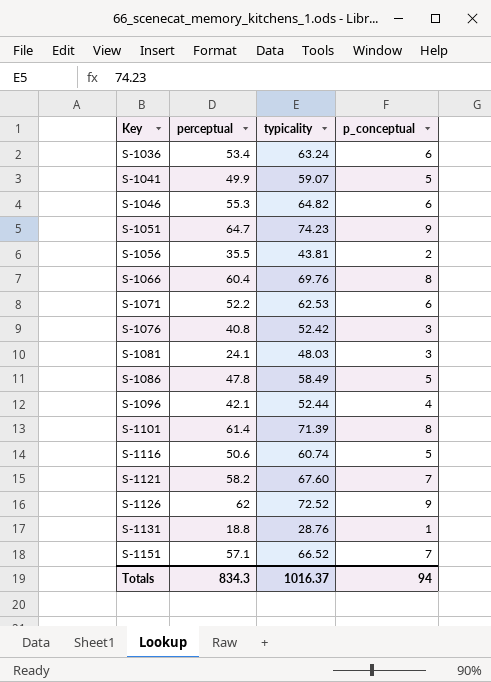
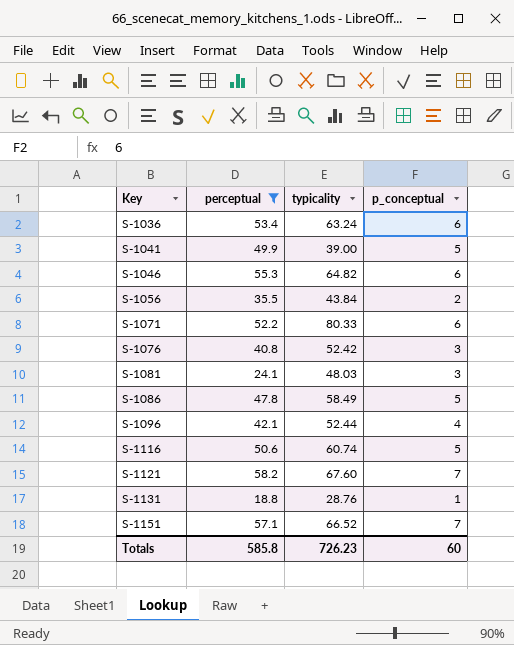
filter: none -> perceptual <= 58.2
S-1041 | typicality: 59.07 -> 39.00
S-1056 | typicality: 43.81 -> 43.84
S-1071 | typicality: 62.53 -> 80.33
Totals | perceptual: 834.3 -> 585.8
Totals | typicality: 1016.37 -> 726.23
Totals | p_conceptual: 94 -> 60

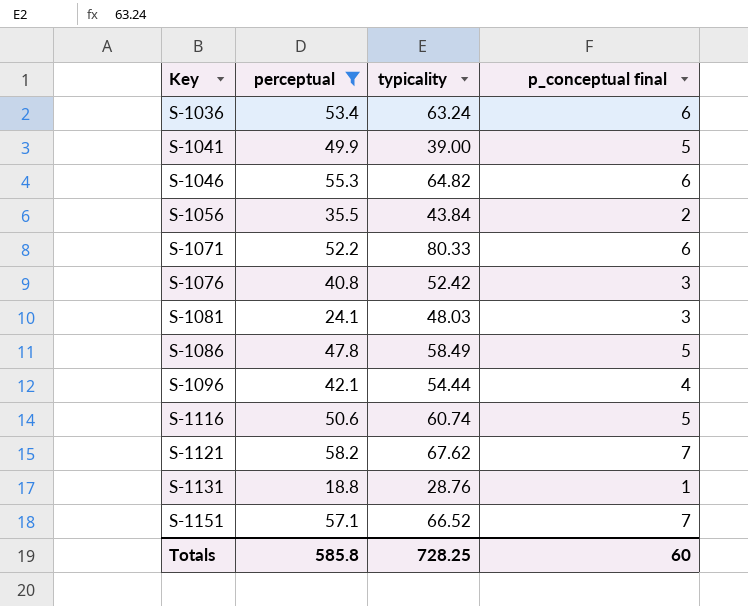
column name: p_conceptual -> p_conceptual final
S-1096 | typicality: 52.44 -> 54.44
S-1121 | typicality: 67.60 -> 67.62
Totals | typicality: 726.23 -> 728.25

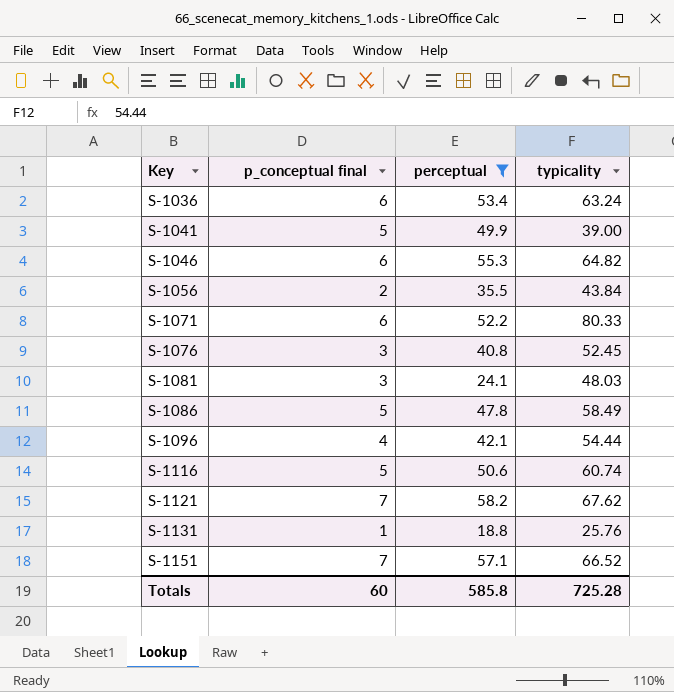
column p_conceptual final | position: 4 -> 2
S-1076 | typicality: 52.42 -> 52.45
S-1131 | typicality: 28.76 -> 25.76
Totals | typicality: 728.25 -> 725.28

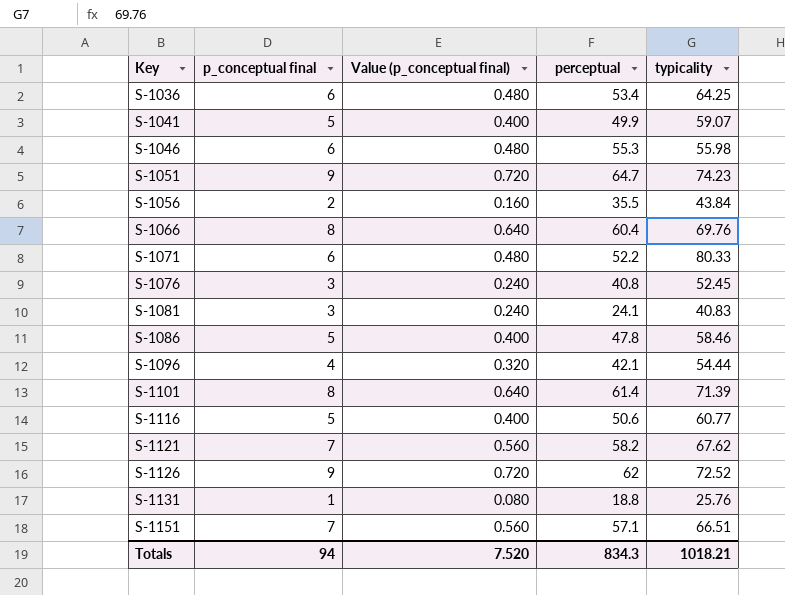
filter: perceptual <= 58.2 -> none
column Value (p_conceptual final) | formula: none -> [p_conceptual final] * 0.08
S-1036 | typicality: 63.24 -> 64.25
S-1041 | typicality: 39.00 -> 59.07
S-1046 | typicality: 64.82 -> 55.98
S-1081 | typicality: 48.03 -> 40.83
S-1086 | typicality: 58.49 -> 58.46
S-1116 | typicality: 60.74 -> 60.77
S-1151 | typicality: 66.52 -> 66.51
Totals | p_conceptual final: 60 -> 94
Totals | perceptual: 585.8 -> 834.3
Totals | typicality: 725.28 -> 1018.21

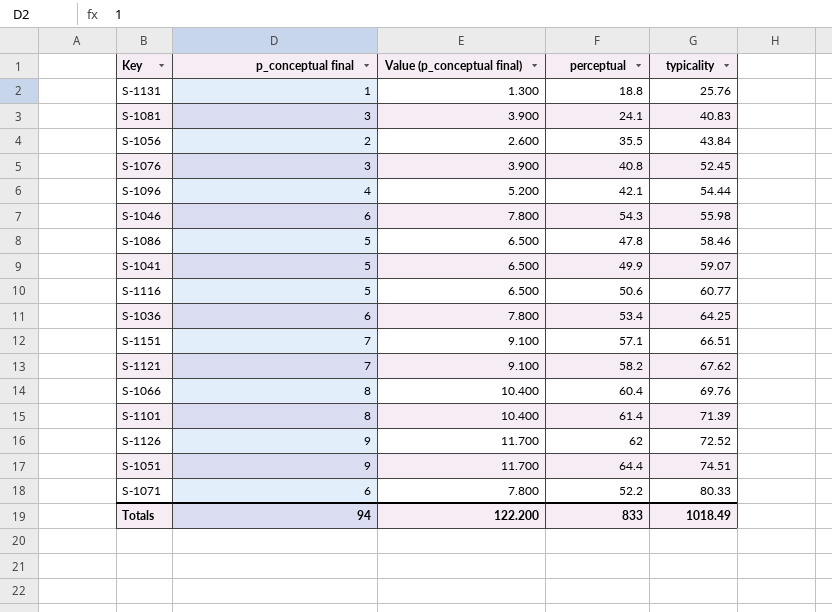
row order: Key ascending -> typicality ascending
column Value (p_conceptual final) | formula: [p_conceptual final] * 0.08 -> [p_conceptual final] * 1.3
S-1046 | perceptual: 55.3 -> 54.3
S-1051 | perceptual: 64.7 -> 64.4
S-1051 | typicality: 74.23 -> 74.51
Totals | Value (p_conceptual final): 7.520 -> 122.200
Totals | perceptual: 834.3 -> 833
Totals | typicality: 1018.21 -> 1018.49

